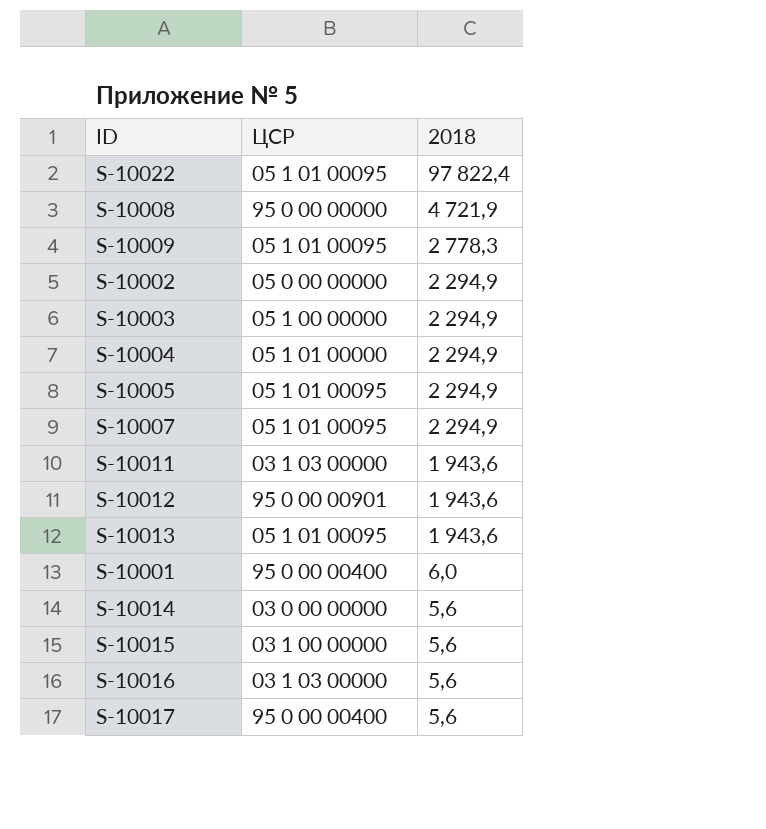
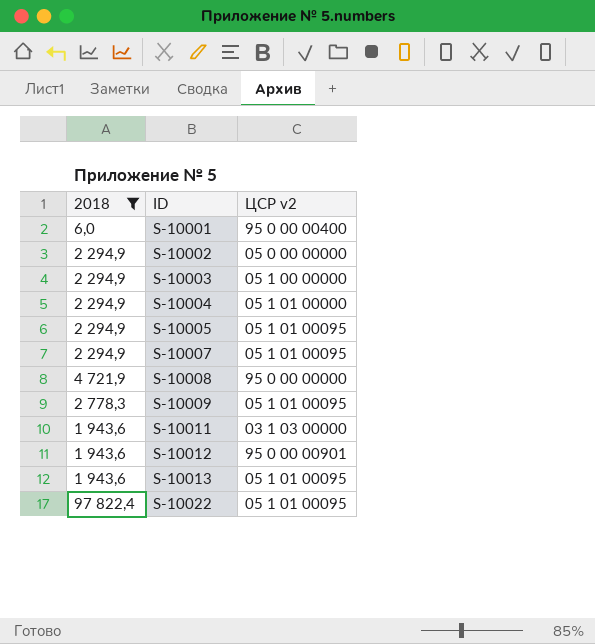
filter: none -> 2018 != 5,6
row order: 2018 descending -> ID ascending
column 2018 | position: 3 -> 1
column name: ЦСР -> ЦСР v2

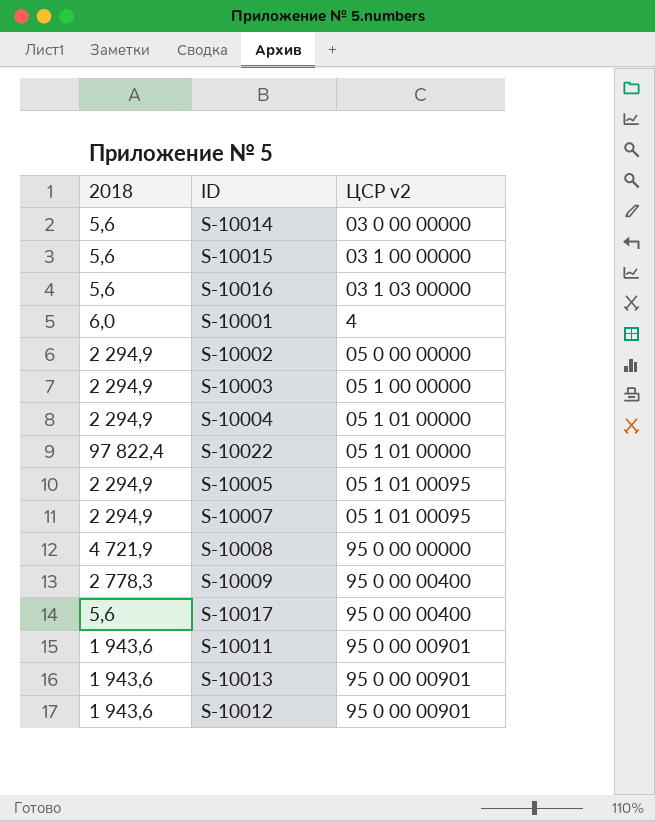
filter: 2018 != 5,6 -> none
row order: ID ascending -> ЦСР v2 ascending
S-10001 | ЦСР v2: 95 0 00 00400 -> 4
S-10022 | ЦСР v2: 05 1 01 00095 -> 05 1 01 00000
S-10009 | ЦСР v2: 05 1 01 00095 -> 95 0 00 00400
S-10011 | ЦСР v2: 03 1 03 00000 -> 95 0 00 00901
S-10013 | ЦСР v2: 05 1 01 00095 -> 95 0 00 00901

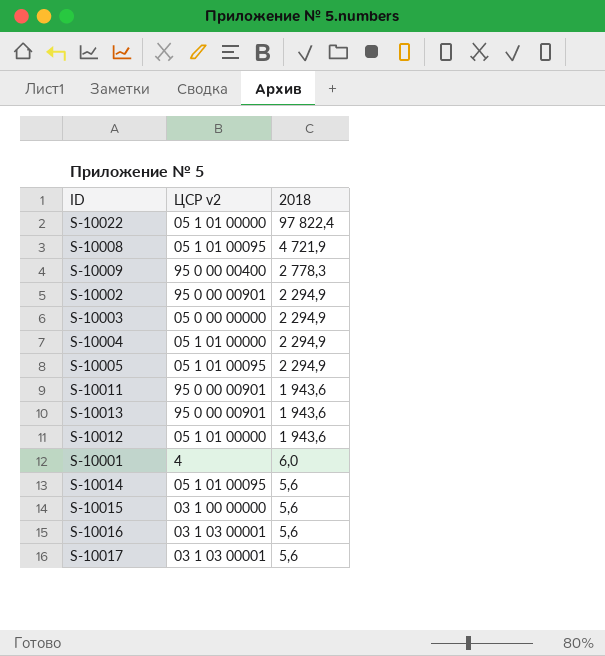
row order: ЦСР v2 ascending -> 2018 descending
column 2018 | position: 1 -> 3
row S-10007: 2 294,9 | 05 1 01 00095 -> none
S-10008 | ЦСР v2: 95 0 00 00000 -> 05 1 01 00095
S-10002 | ЦСР v2: 05 0 00 00000 -> 95 0 00 00901
S-10003 | ЦСР v2: 05 1 00 00000 -> 05 0 00 00000
S-10012 | ЦСР v2: 95 0 00 00901 -> 05 1 01 00000
S-10014 | ЦСР v2: 03 0 00 00000 -> 05 1 01 00095
S-10016 | ЦСР v2: 03 1 03 00000 -> 03 1 03 00001
S-10017 | ЦСР v2: 95 0 00 00400 -> 03 1 03 00001

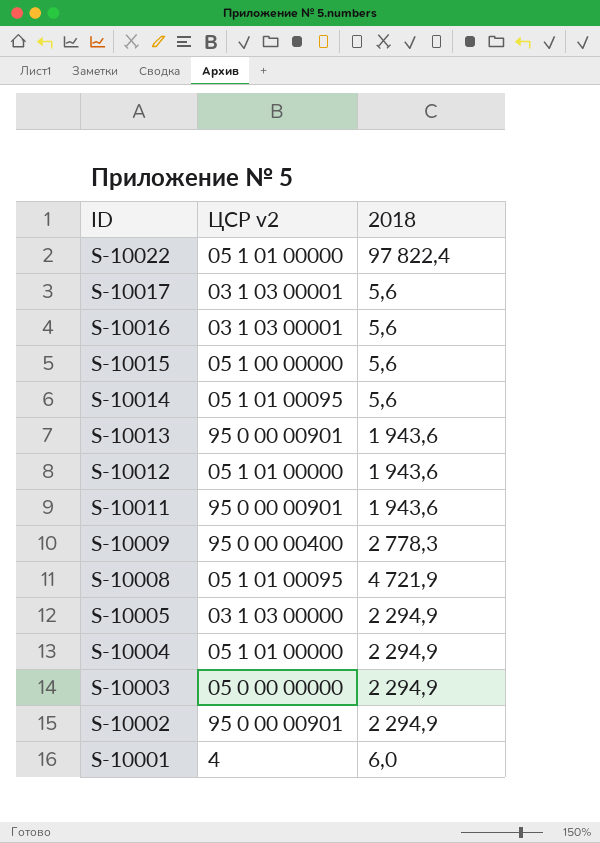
row order: 2018 descending -> ID descending
S-10015 | ЦСР v2: 03 1 00 00000 -> 05 1 00 00000
S-10005 | ЦСР v2: 05 1 01 00095 -> 03 1 03 00000

